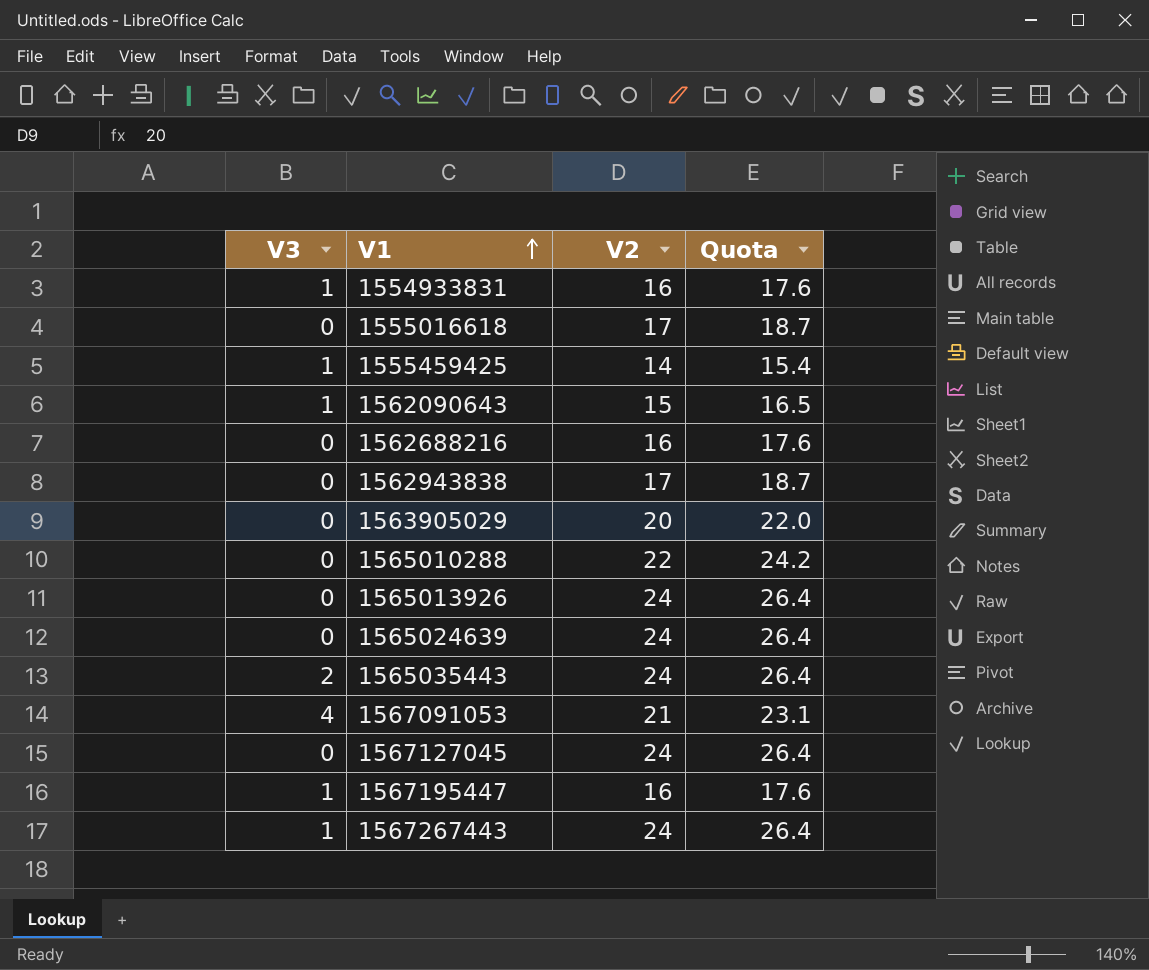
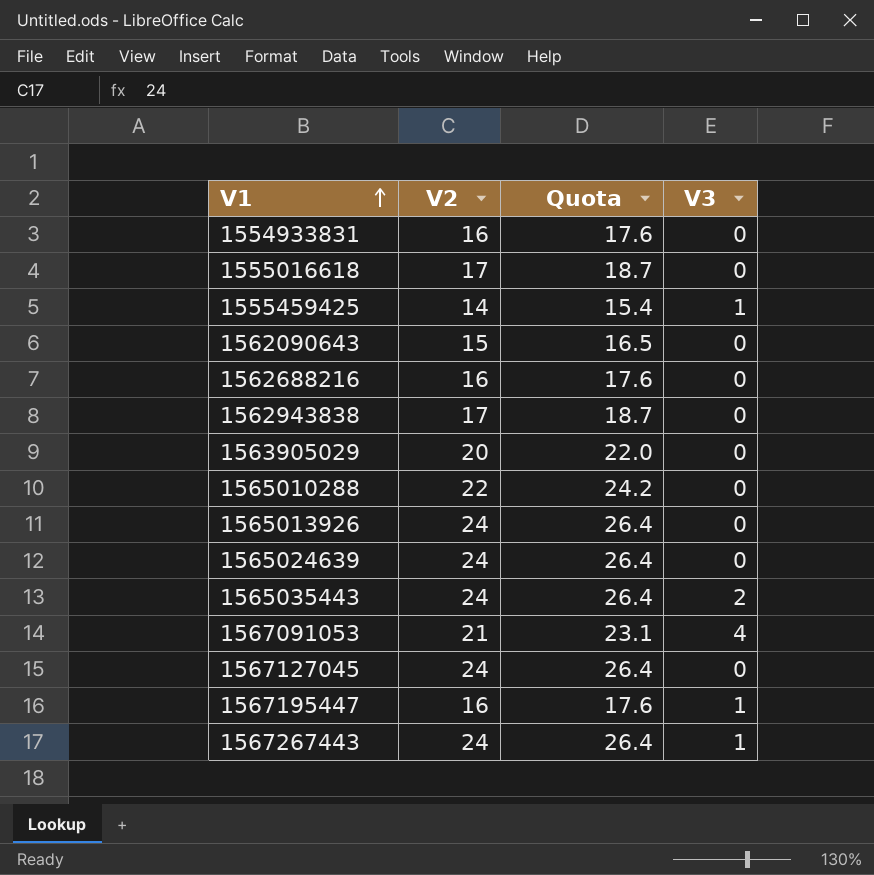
column V3 | position: 1 -> 4
1554933831 | V3: 1 -> 0
1562090643 | V3: 1 -> 0

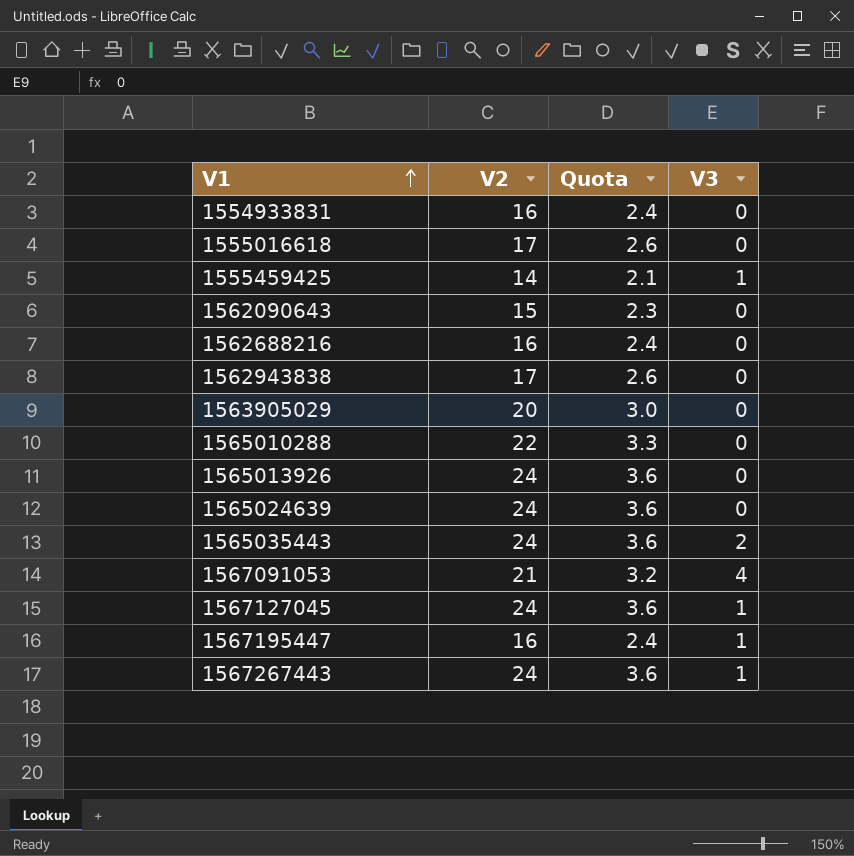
column Quota | formula: [V2] * 1.1 -> [V2] * 0.15
1567127045 | V3: 0 -> 1

